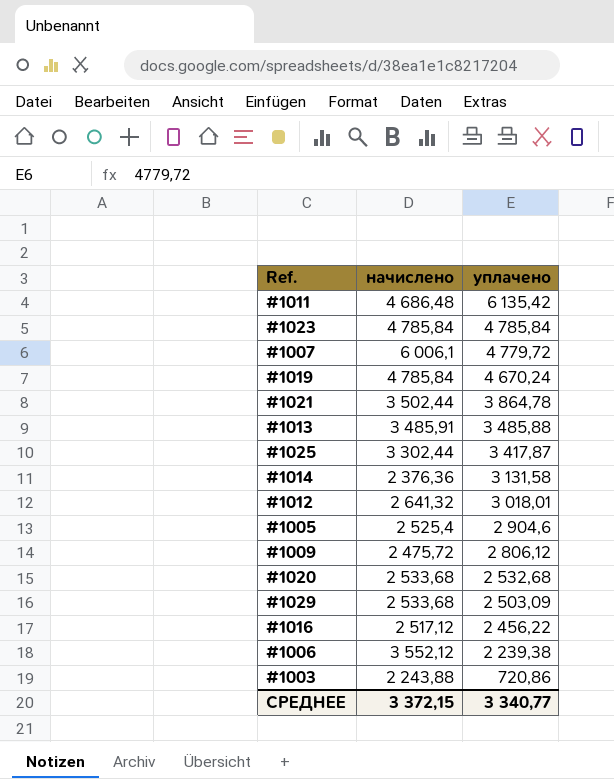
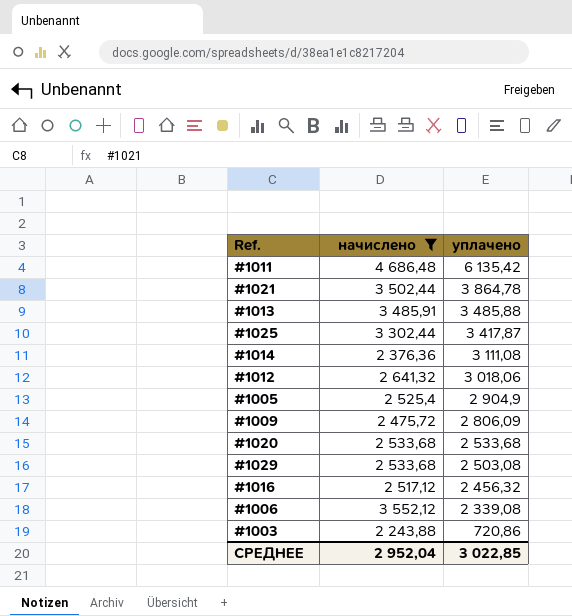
filter: none -> начислено <= 4 686,48
#1014 | уплачено: 3 131,58 -> 3 111,08
#1012 | уплачено: 3 018,01 -> 3 018,06
#1005 | уплачено: 2 904,6 -> 2 904,9
#1009 | уплачено: 2 806,12 -> 2 806,09
#1020 | уплачено: 2 532,68 -> 2 533,68
#1029 | уплачено: 2 503,09 -> 2 503,08
#1016 | уплачено: 2 456,22 -> 2 456,32
#1006 | уплачено: 2 239,38 -> 2 339,08
СРЕДНЕЕ | начислено: 3 372,15 -> 2 952,04
СРЕДНЕЕ | уплачено: 3 340,77 -> 3 022,85

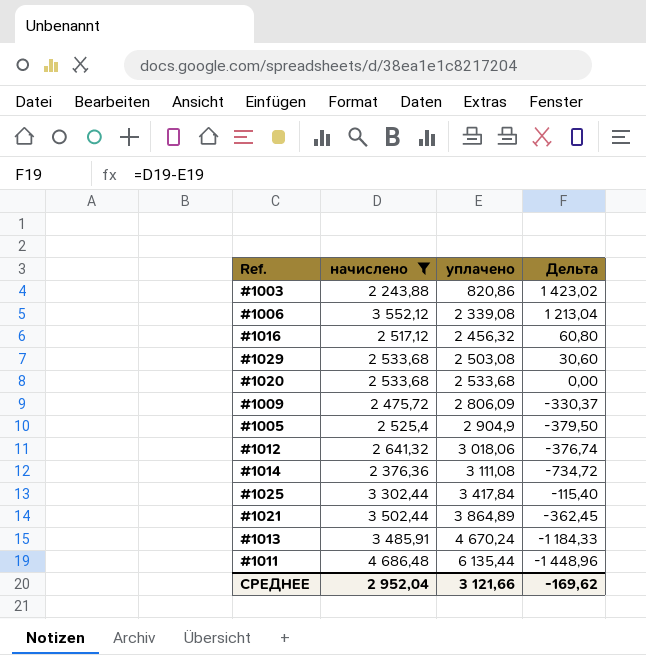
row order: уплачено descending -> уплачено ascending
column Дельта | formula: none -> [начислено] - [уплачено]
#1003 | уплачено: 720,86 -> 820,86
#1025 | уплачено: 3 417,87 -> 3 417,84
#1021 | уплачено: 3 864,78 -> 3 864,89
#1013 | уплачено: 3 485,88 -> 4 670,24
#1011 | уплачено: 6 135,42 -> 6 135,44
СРЕДНЕЕ | уплачено: 3 022,85 -> 3 121,66

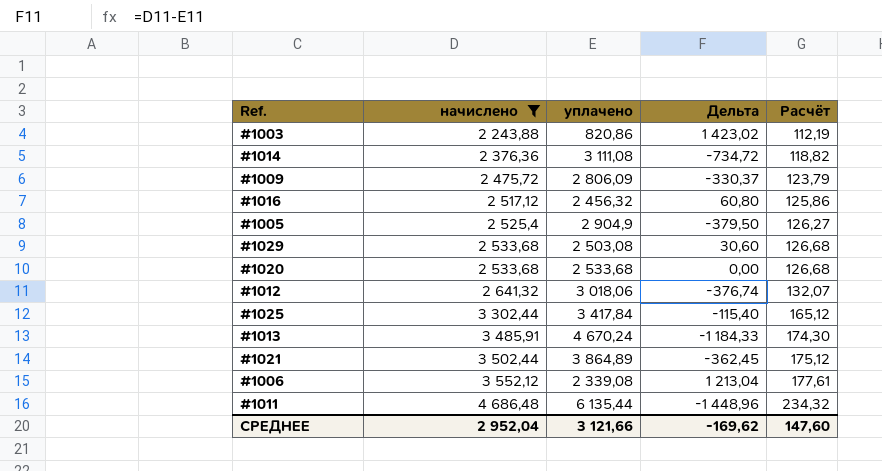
row order: уплачено ascending -> начислено ascending
column Расчёт | formula: none -> [начислено] * 0,05

